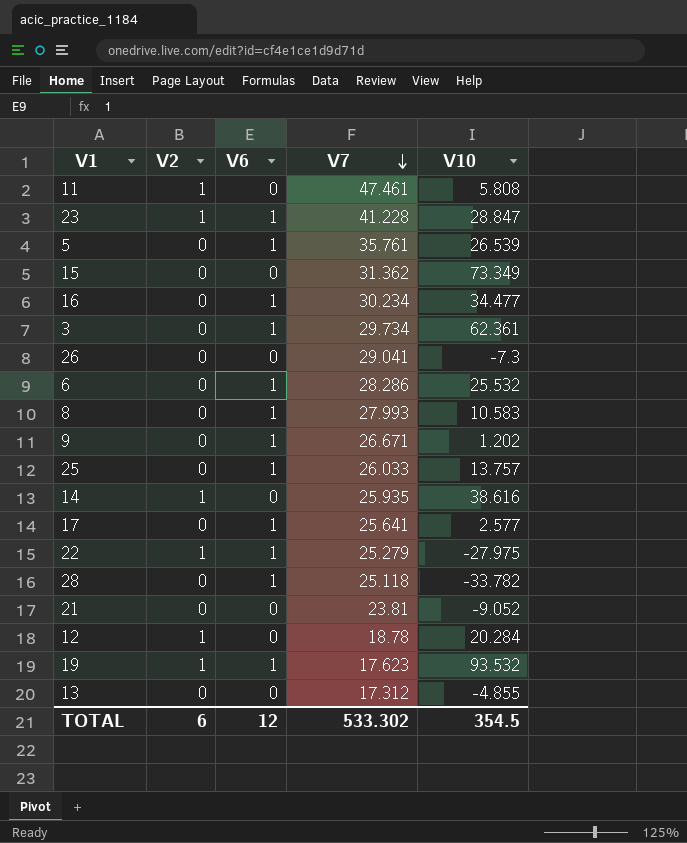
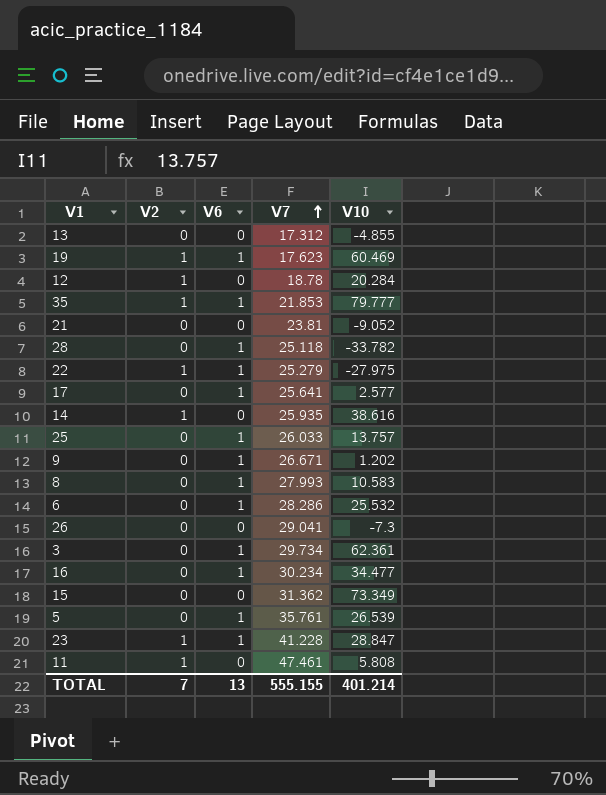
row order: V7 descending -> V7 ascending
19 | V10: 93.532 -> 60.469
row 35: none -> 1 | 1 | 21.853 | 79.777
TOTAL | V2: 6 -> 7
TOTAL | V6: 12 -> 13
TOTAL | V7: 533.302 -> 555.155
TOTAL | V10: 354.5 -> 401.214

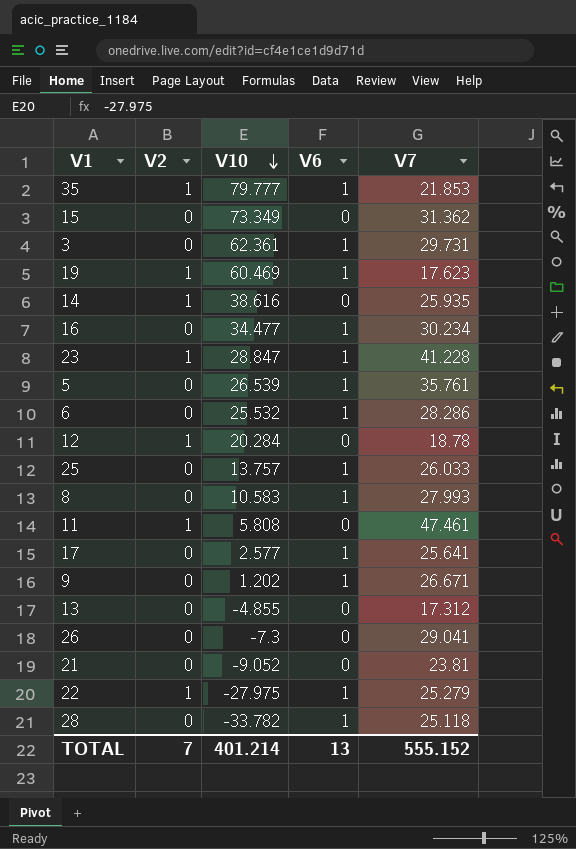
row order: V7 ascending -> V10 descending
column V10 | position: 5 -> 3
3 | V7: 29.734 -> 29.731
TOTAL | V7: 555.155 -> 555.152

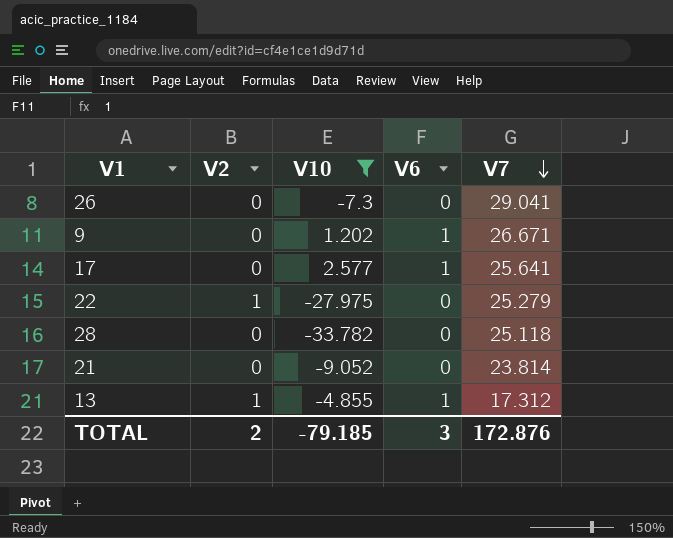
filter: none -> V10 <= 2.577
row order: V10 descending -> V7 descending
22 | V6: 1 -> 0
28 | V6: 1 -> 0
21 | V7: 23.81 -> 23.814
13 | V2: 0 -> 1
13 | V6: 0 -> 1
TOTAL | V2: 7 -> 2
TOTAL | V10: 401.214 -> -79.185
TOTAL | V6: 13 -> 3
TOTAL | V7: 555.152 -> 172.876

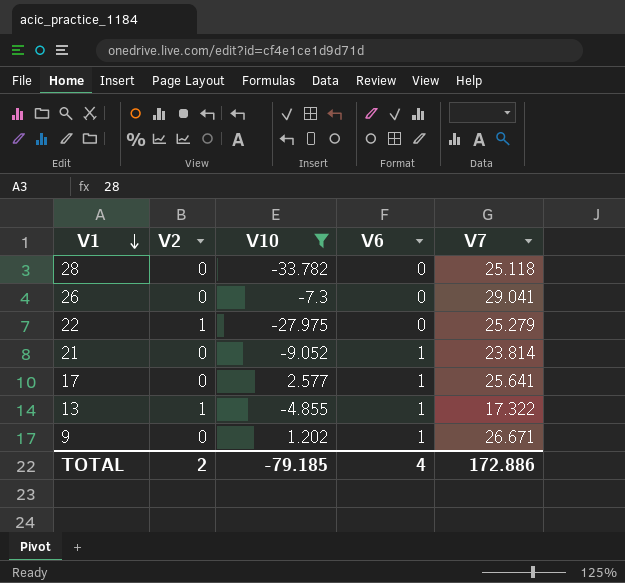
row order: V7 descending -> V1 descending
21 | V6: 0 -> 1
13 | V7: 17.312 -> 17.322
TOTAL | V6: 3 -> 4
TOTAL | V7: 172.876 -> 172.886

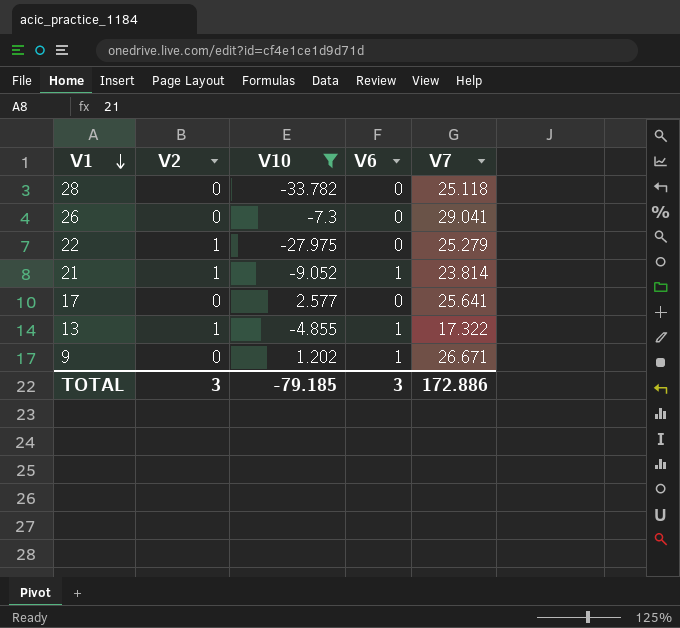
21 | V2: 0 -> 1
17 | V6: 1 -> 0
TOTAL | V2: 2 -> 3
TOTAL | V6: 4 -> 3

